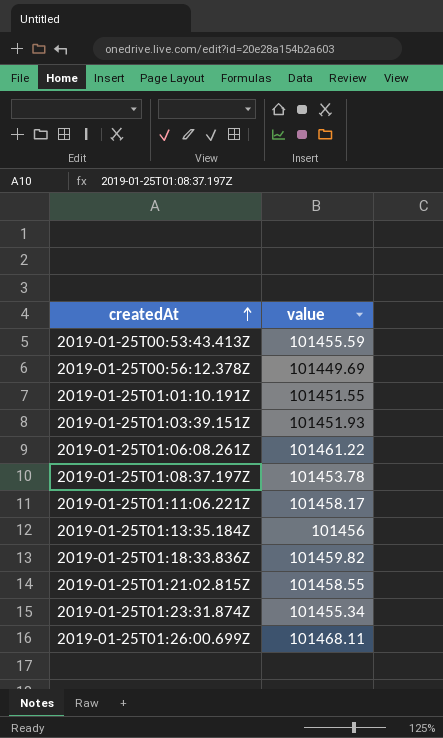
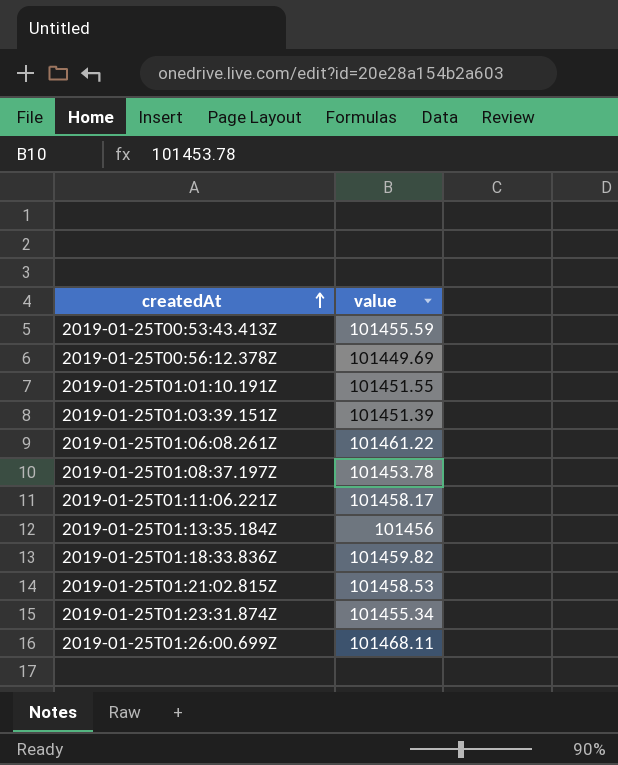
2019-01-25T01:03:39.151Z | value: 101451.93 -> 101451.39
2019-01-25T01:21:02.815Z | value: 101458.55 -> 101458.53

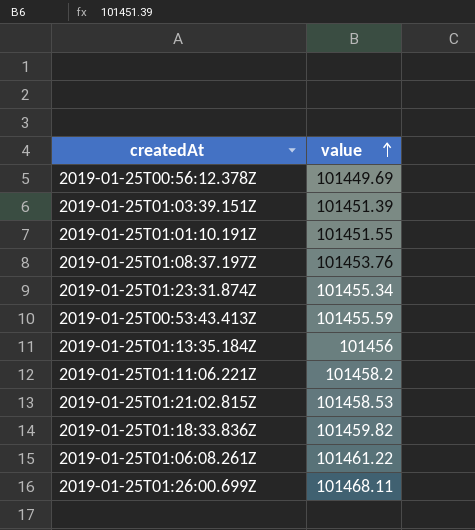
row order: createdAt ascending -> value ascending
2019-01-25T01:08:37.197Z | value: 101453.78 -> 101453.76
2019-01-25T01:11:06.221Z | value: 101458.17 -> 101458.2

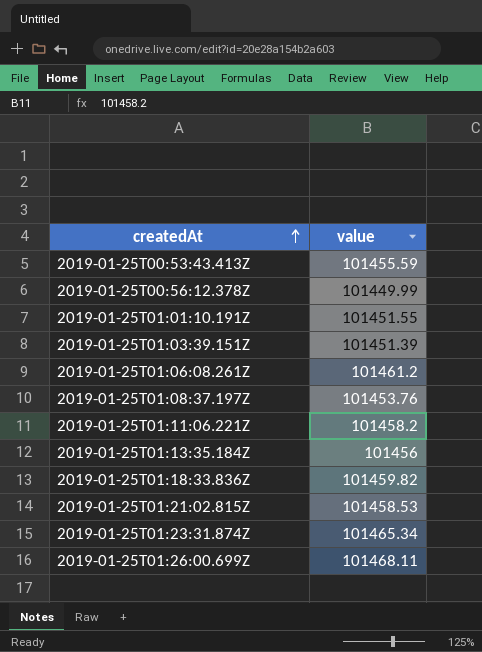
row order: value ascending -> createdAt ascending
2019-01-25T00:56:12.378Z | value: 101449.69 -> 101449.99
2019-01-25T01:06:08.261Z | value: 101461.22 -> 101461.2
2019-01-25T01:23:31.874Z | value: 101455.34 -> 101465.34

